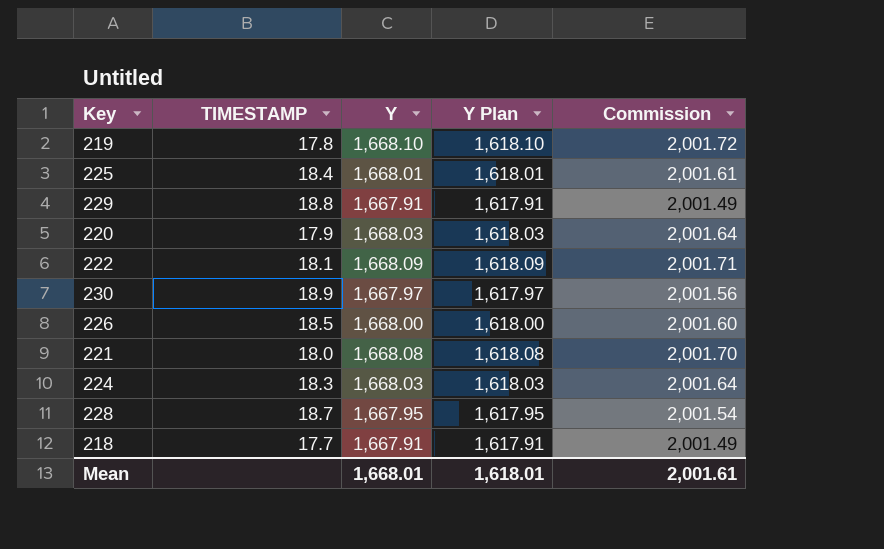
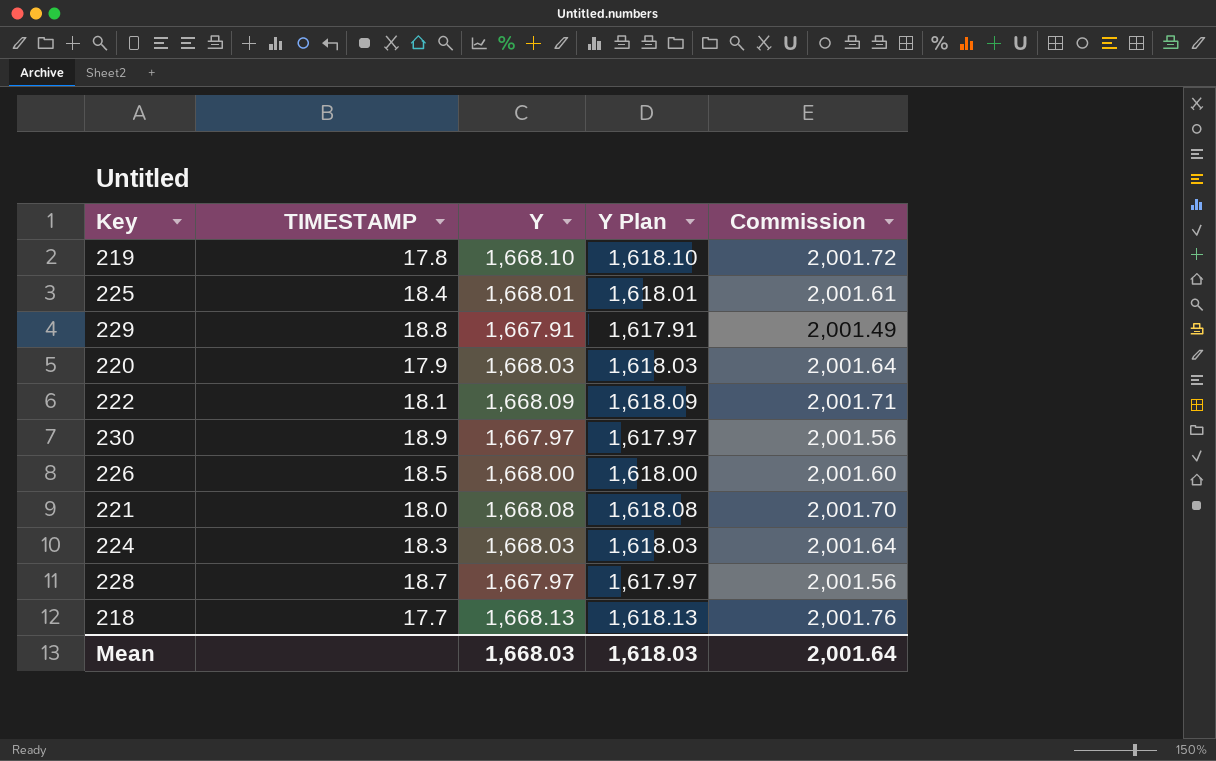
228 | Y: 1,667.95 -> 1,667.97
228 | Y Plan: 1,617.95 -> 1,617.97
228 | Commission: 2,001.54 -> 2,001.56
218 | Y: 1,667.91 -> 1,668.13
218 | Y Plan: 1,617.91 -> 1,618.13
218 | Commission: 2,001.49 -> 2,001.76
Mean | Y: 1,668.01 -> 1,668.03
Mean | Y Plan: 1,618.01 -> 1,618.03
Mean | Commission: 2,001.61 -> 2,001.64

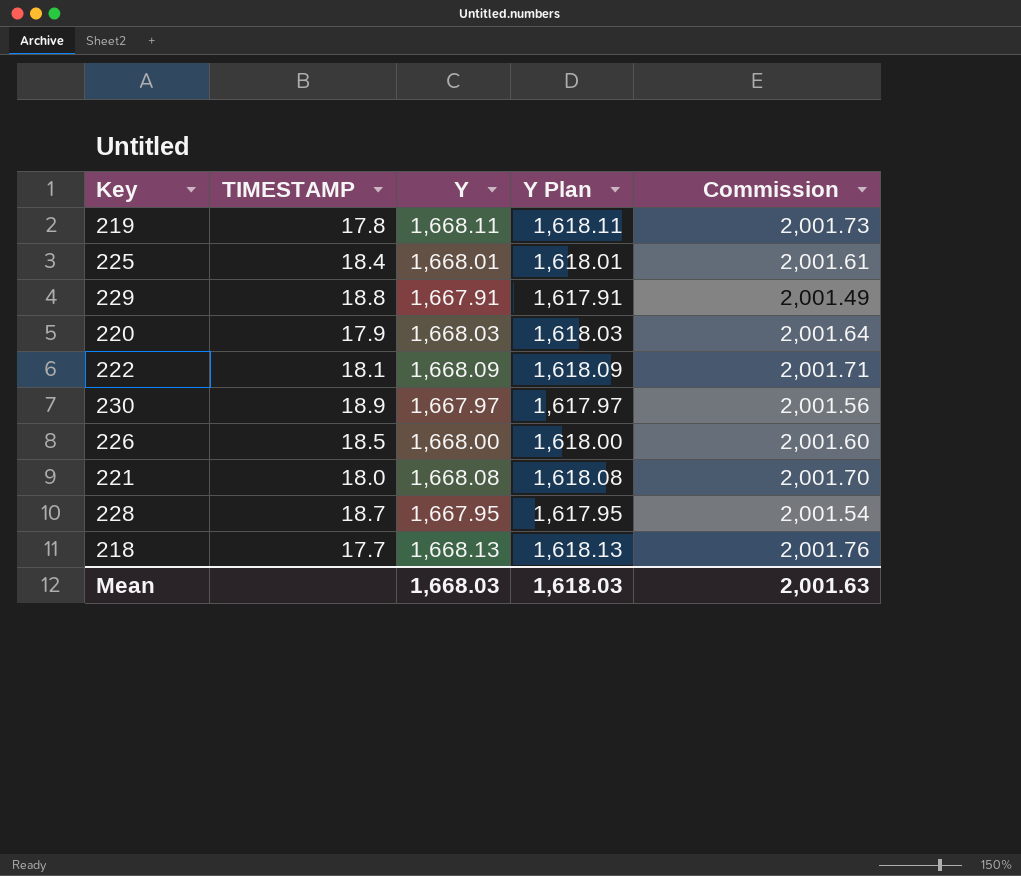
row 224: 18.3 | 1,668.03 | 1,618.03 | 2,001.64 -> none
219 | Y: 1,668.10 -> 1,668.11
219 | Y Plan: 1,618.10 -> 1,618.11
219 | Commission: 2,001.72 -> 2,001.73
228 | Y: 1,667.97 -> 1,667.95
228 | Y Plan: 1,617.97 -> 1,617.95
228 | Commission: 2,001.56 -> 2,001.54
Mean | Commission: 2,001.64 -> 2,001.63

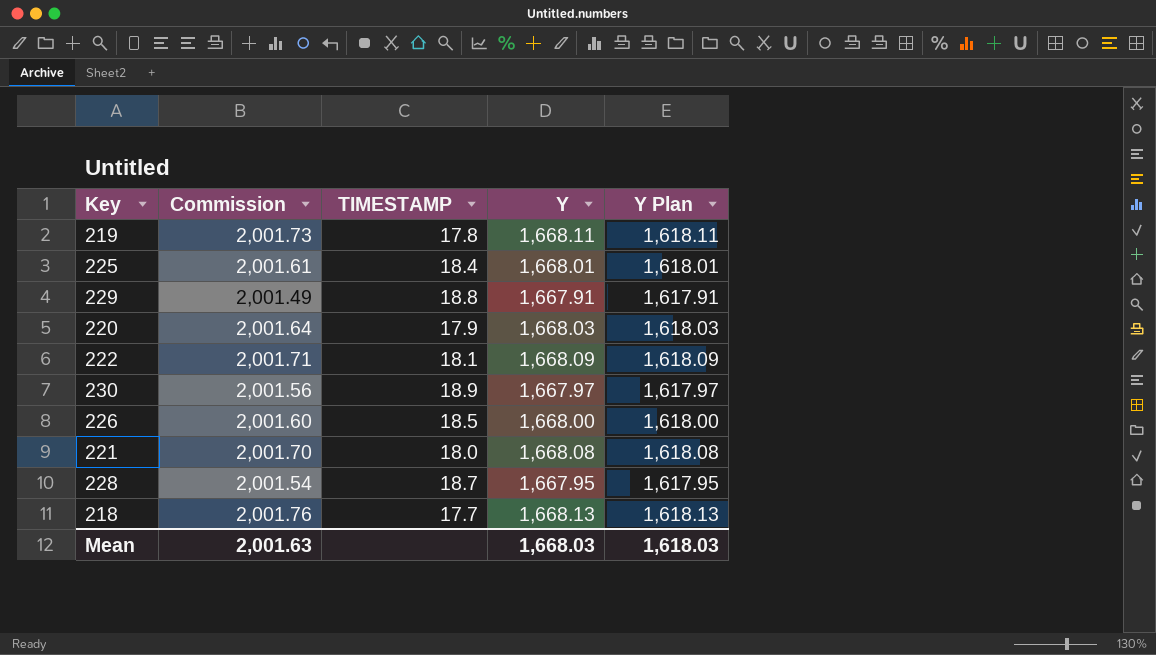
column Commission | position: 5 -> 2

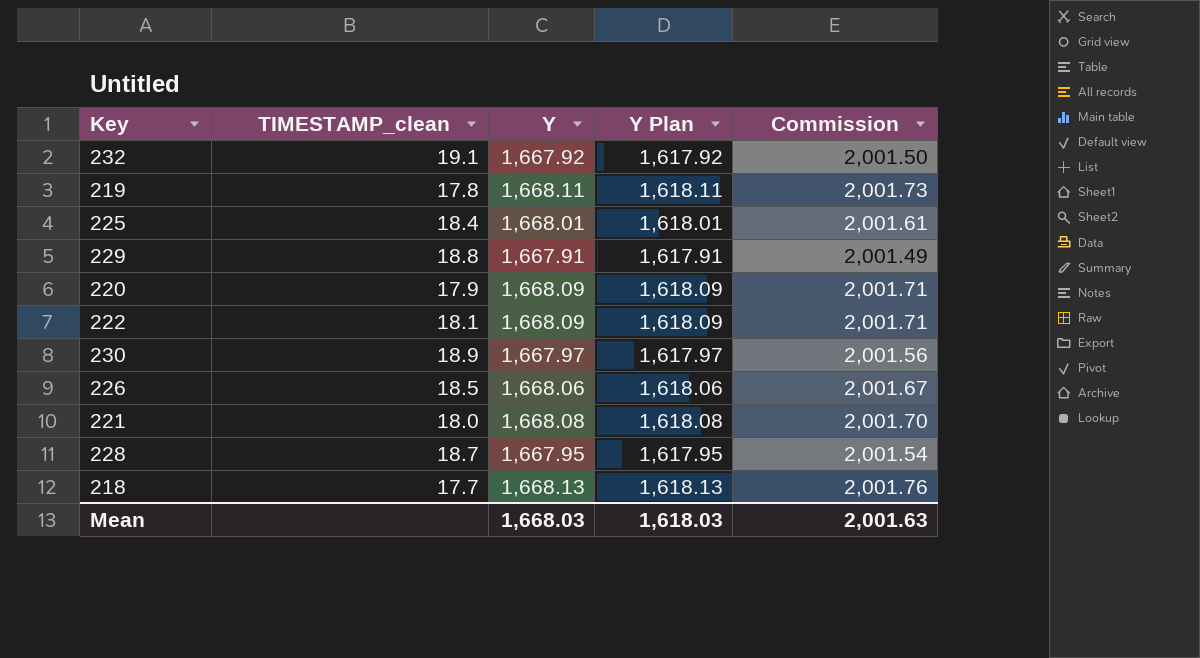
column name: TIMESTAMP -> TIMESTAMP_clean
column Commission | position: 2 -> 5
row 232: none -> 19.1 | 1,667.92 | 1,617.92 | 2,001.50
220 | Y: 1,668.03 -> 1,668.09
220 | Y Plan: 1,618.03 -> 1,618.09
220 | Commission: 2,001.64 -> 2,001.71
226 | Y: 1,668.00 -> 1,668.06
226 | Y Plan: 1,618.00 -> 1,618.06
226 | Commission: 2,001.60 -> 2,001.67

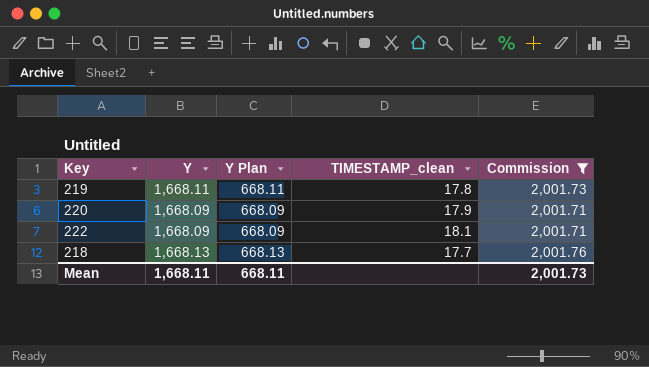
filter: none -> Commission >= 2,001.71
column Y Plan | formula: [Y] - 50 -> [Y] - 1000
column TIMESTAMP_clean | position: 2 -> 4
Mean | Y: 1,668.03 -> 1,668.11
Mean | Y Plan: 1,618.03 -> 668.11
Mean | Commission: 2,001.63 -> 2,001.73

